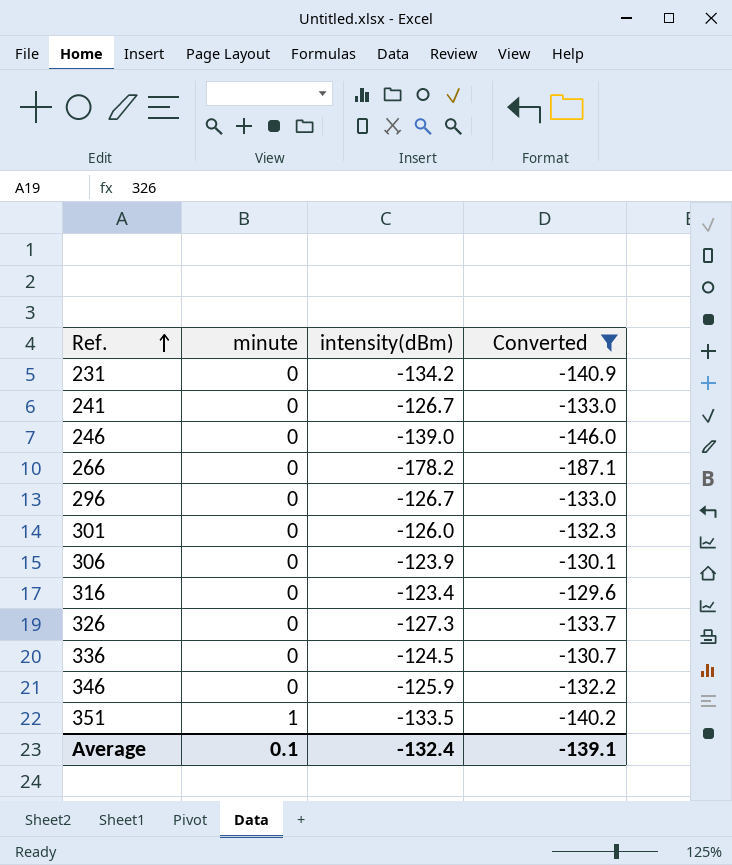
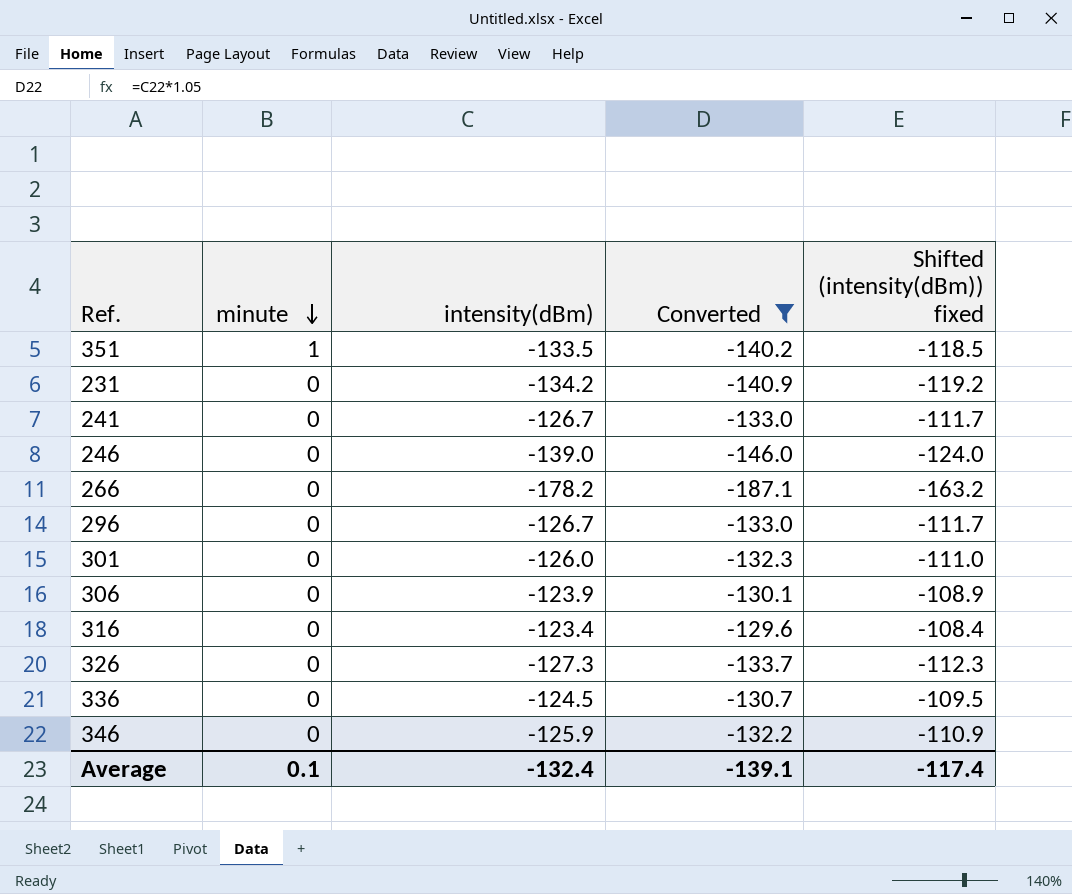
row order: Ref. ascending -> minute descending
column Shifted (intensity(dBm)) fixed | formula: none -> [intensity(dBm)] + 15

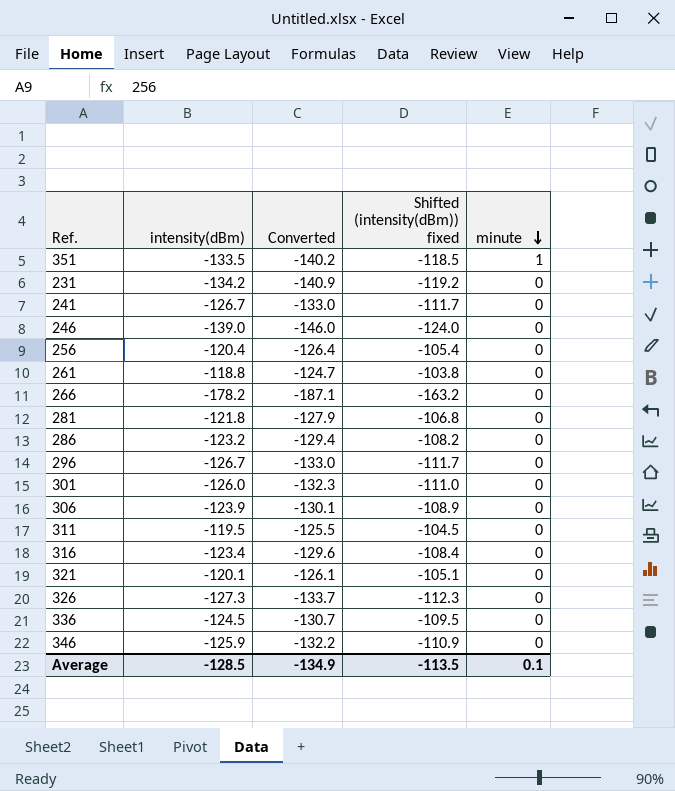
filter: Converted <= -129.6 -> none
column minute | position: 2 -> 5
Average | intensity(dBm): -132.4 -> -128.5
Average | Converted: -139.1 -> -134.9
Average | Shifted (intensity(dBm)) fixed: -117.4 -> -113.5

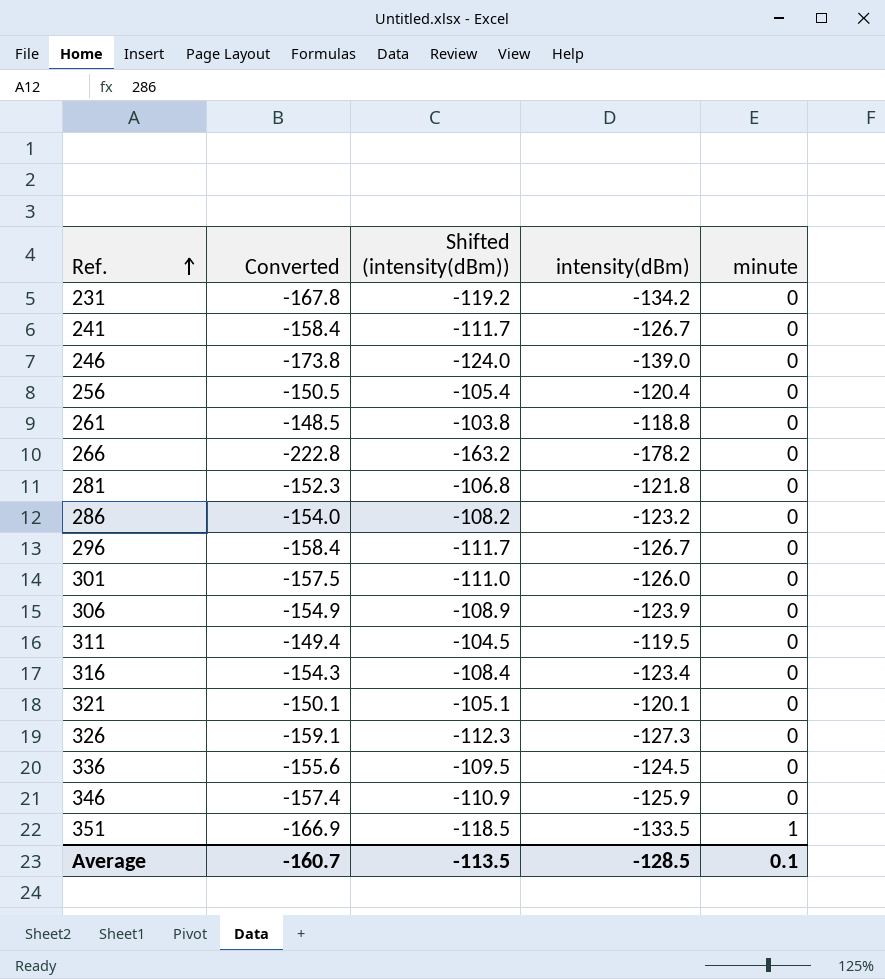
row order: minute descending -> Ref. ascending
column Converted | formula: [intensity(dBm)] * 1.05 -> [intensity(dBm)] * 1.25
column name: Shifted (intensity(dBm)) fixed -> Shifted (intensity(dBm))
column intensity(dBm) | position: 2 -> 4
Average | Converted: -134.9 -> -160.7

